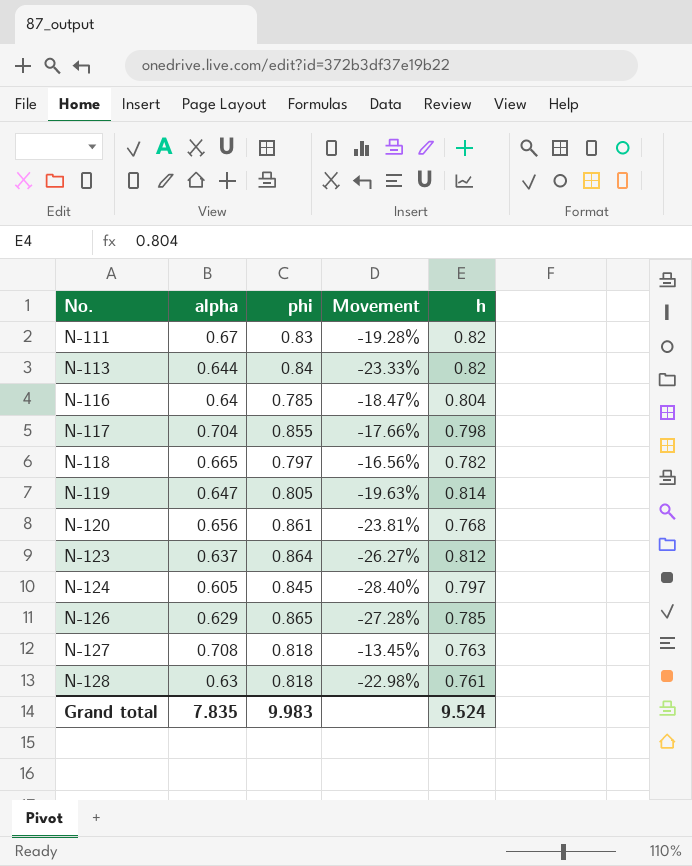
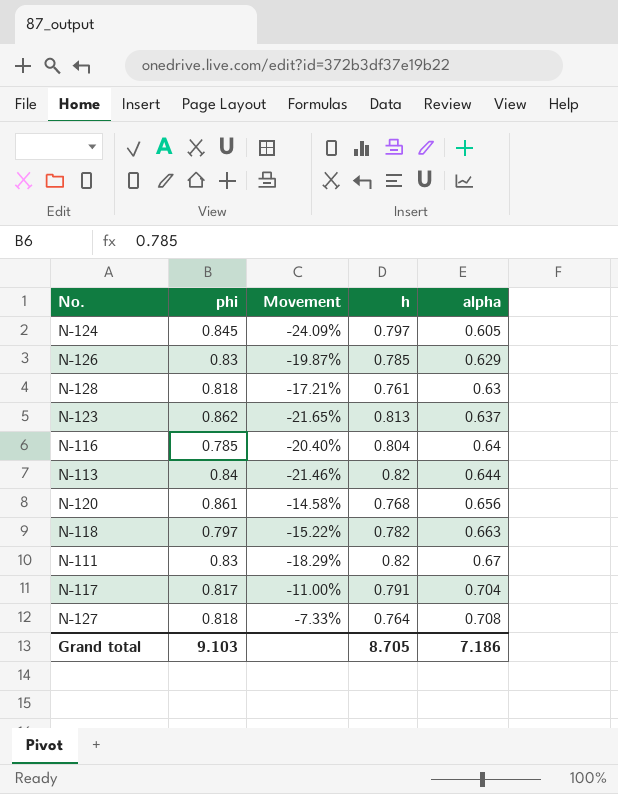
row order: No. ascending -> alpha ascending
column Movement | formula: ([alpha] - [phi]) / [phi] -> ([alpha] - [h]) / [h]
column alpha | position: 2 -> 5
row N-119: 0.647 | 0.805 | -19.63% | 0.814 -> none
N-126 | phi: 0.865 -> 0.83
N-123 | phi: 0.864 -> 0.862
N-123 | h: 0.812 -> 0.813
N-118 | alpha: 0.665 -> 0.663
N-117 | phi: 0.855 -> 0.817
N-117 | h: 0.798 -> 0.791
N-127 | h: 0.763 -> 0.764
Grand total | phi: 9.983 -> 9.103
Grand total | h: 9.524 -> 8.705
Grand total | alpha: 7.835 -> 7.186

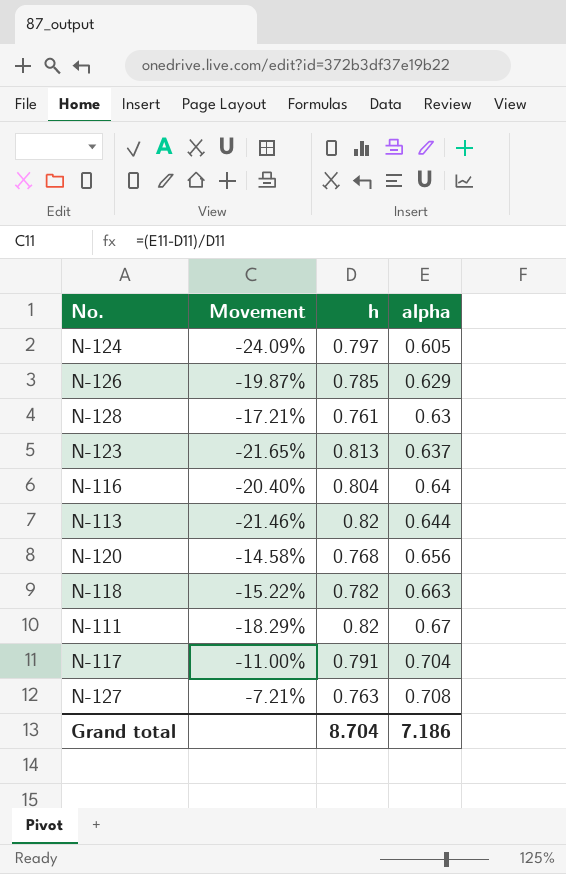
column phi | position: 2 -> none
N-127 | Movement: -7.33% -> -7.21%
N-127 | h: 0.764 -> 0.763
Grand total | h: 8.705 -> 8.704

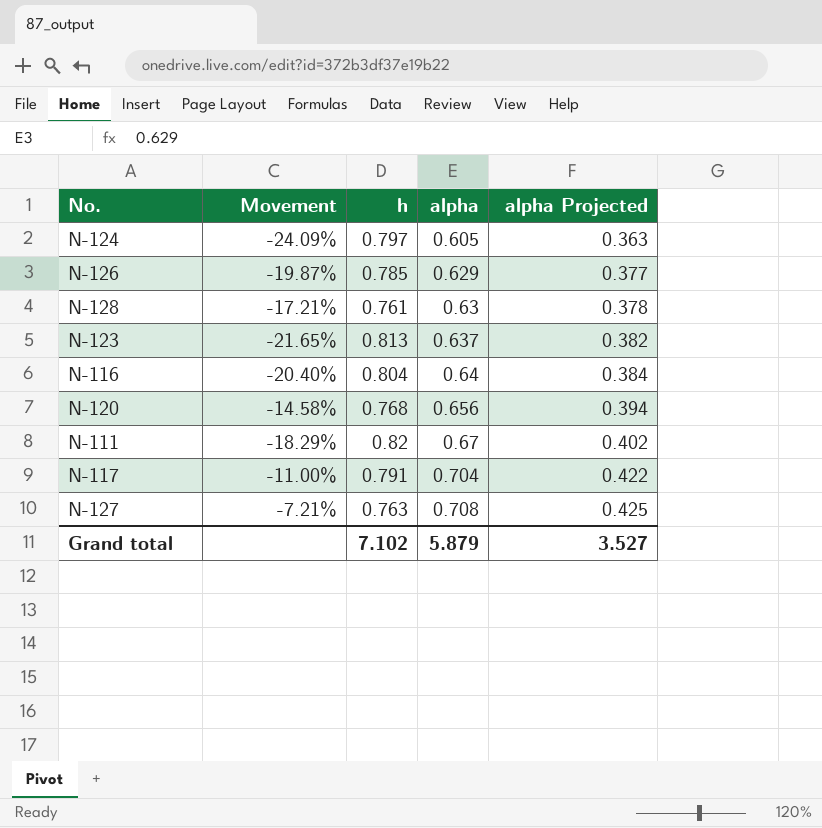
column alpha Projected | formula: none -> [alpha] * 0.6
row N-113: -21.46% | 0.82 | 0.644 -> none
row N-118: -15.22% | 0.782 | 0.663 -> none
Grand total | h: 8.704 -> 7.102
Grand total | alpha: 7.186 -> 5.879

